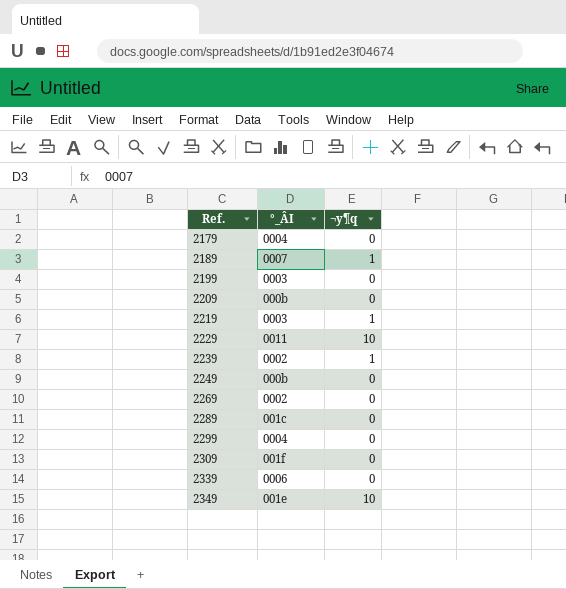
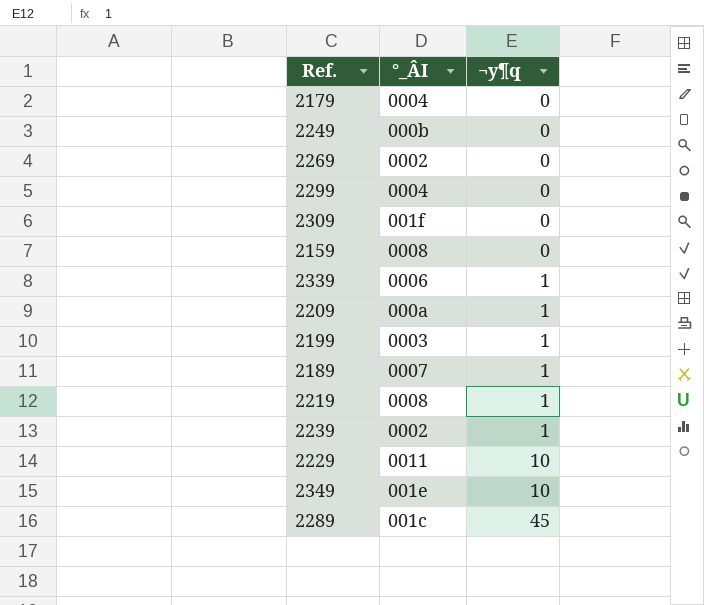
row order: Ref. ascending -> ¬y¶q ascending
row 2159: none -> 0008 | 0
2339 | ¬y¶q: 0 -> 1
2209 | °_ÂI: 000b -> 000a
2209 | ¬y¶q: 0 -> 1
2199 | ¬y¶q: 0 -> 1
2219 | °_ÂI: 0003 -> 0008
2289 | ¬y¶q: 0 -> 45

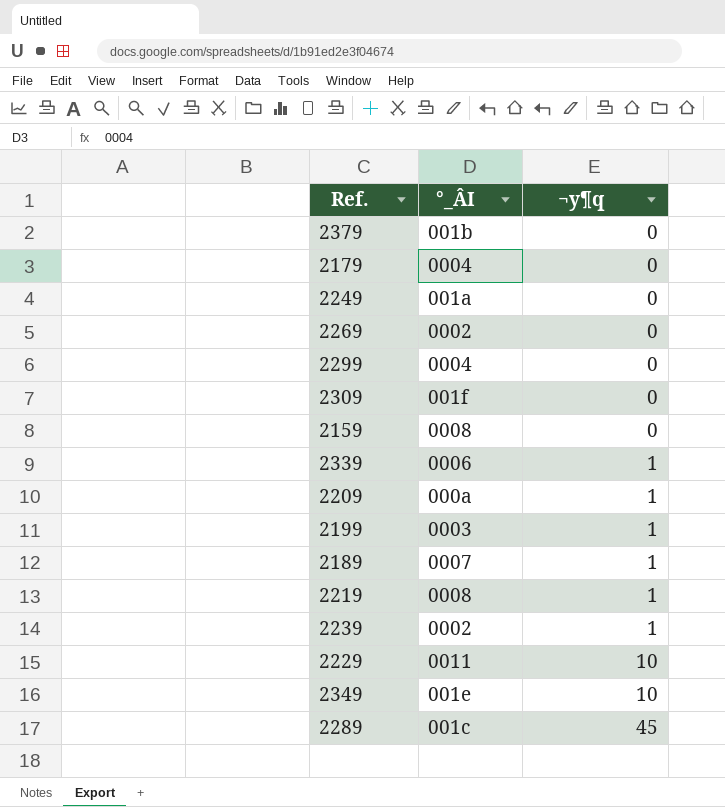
row 2379: none -> 001b | 0
2249 | °_ÂI: 000b -> 001a

